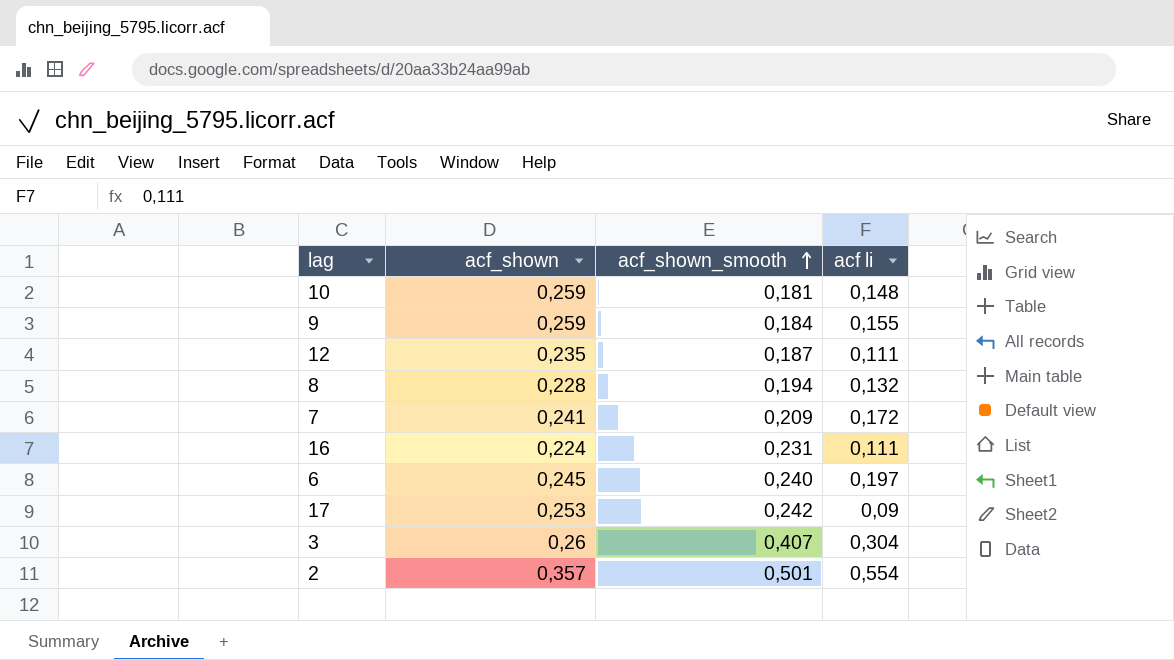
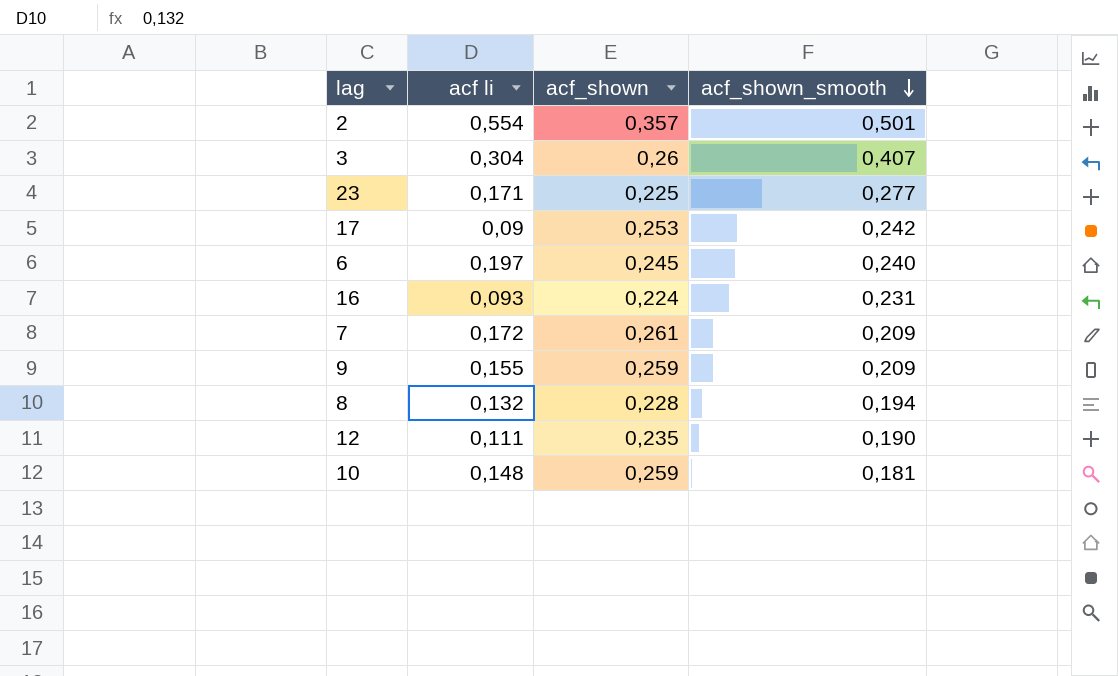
row order: acf_shown_smooth ascending -> acf_shown_smooth descending
column acf li | position: 4 -> 2
row 23: none -> 0,171 | 0,225 | 0,277
16 | acf li: 0,111 -> 0,093
7 | acf_shown: 0,241 -> 0,261
9 | acf_shown_smooth: 0,184 -> 0,209
12 | acf_shown_smooth: 0,187 -> 0,190

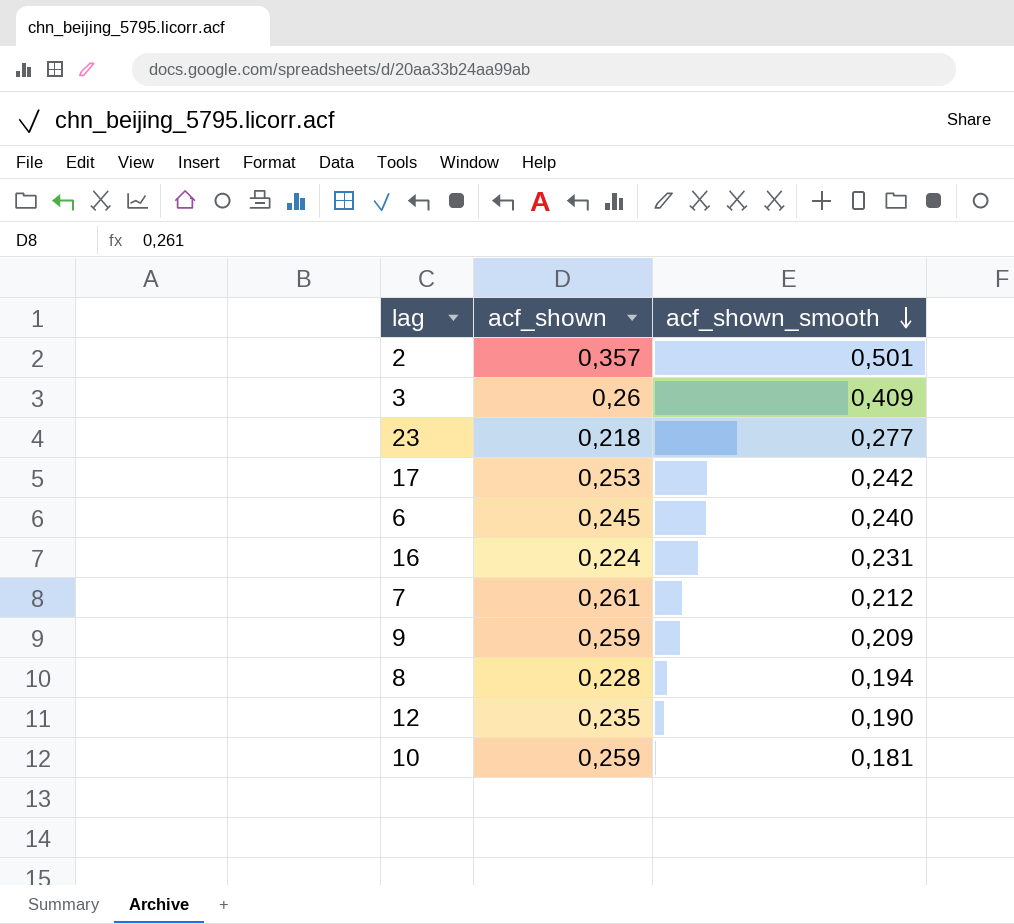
column acf li | position: 2 -> none
3 | acf_shown_smooth: 0,407 -> 0,409
23 | acf_shown: 0,225 -> 0,218
7 | acf_shown_smooth: 0,209 -> 0,212

